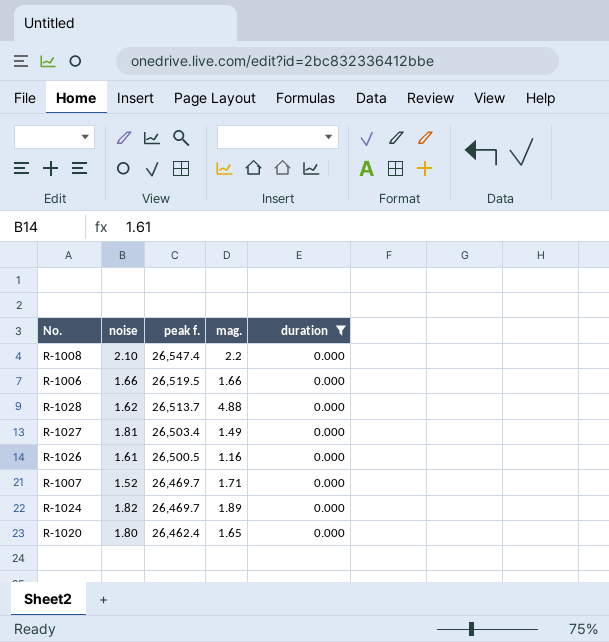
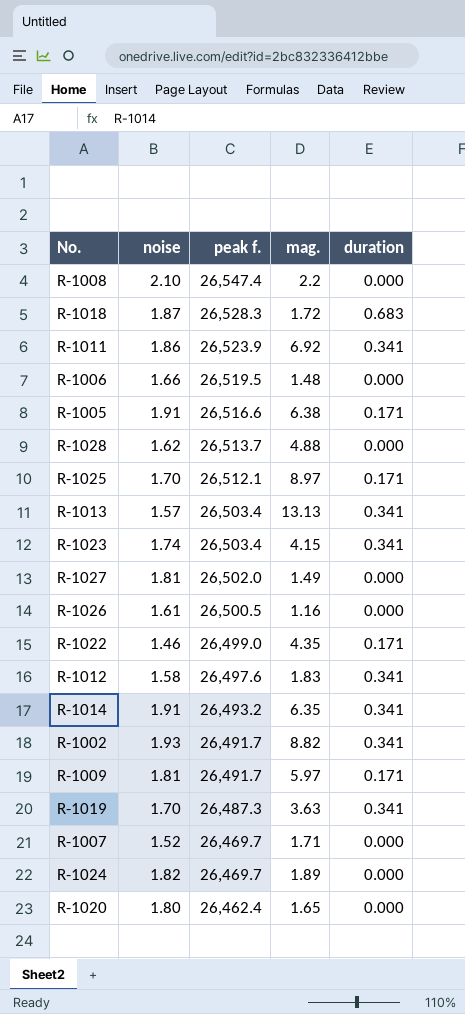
filter: duration = 0.000 -> none
R-1006 | mag.: 1.66 -> 1.48
R-1027 | peak f.: 26,503.4 -> 26,502.0

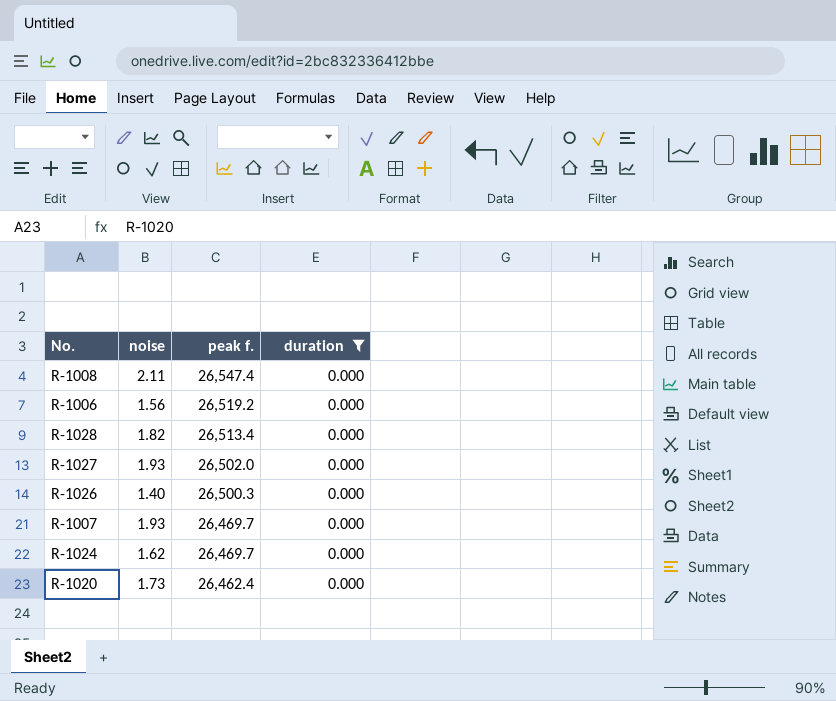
filter: none -> duration = 0.000
column mag. | position: 4 -> none
R-1008 | noise: 2.10 -> 2.11
R-1006 | noise: 1.66 -> 1.56
R-1006 | peak f.: 26,519.5 -> 26,519.2
R-1028 | noise: 1.62 -> 1.82
R-1028 | peak f.: 26,513.7 -> 26,513.4
R-1027 | noise: 1.81 -> 1.93
R-1026 | noise: 1.61 -> 1.40
R-1026 | peak f.: 26,500.5 -> 26,500.3
R-1007 | noise: 1.52 -> 1.93
R-1024 | noise: 1.82 -> 1.62
R-1020 | noise: 1.80 -> 1.73

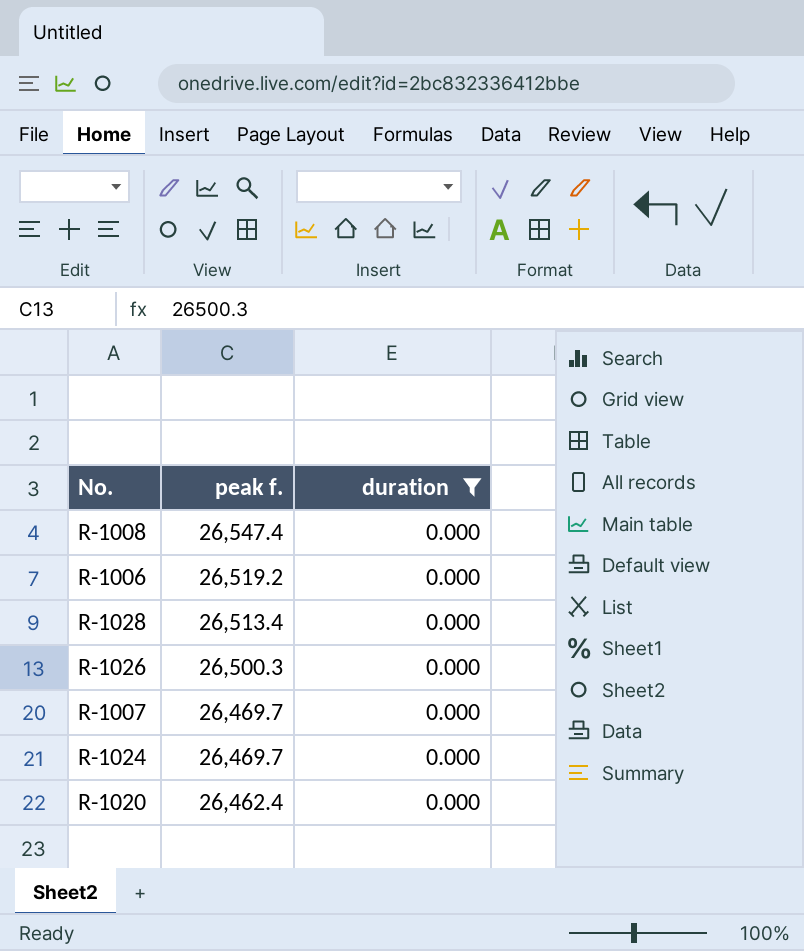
column noise | position: 2 -> none
row R-1027: 1.93 | 26,502.0 | 0.000 -> none

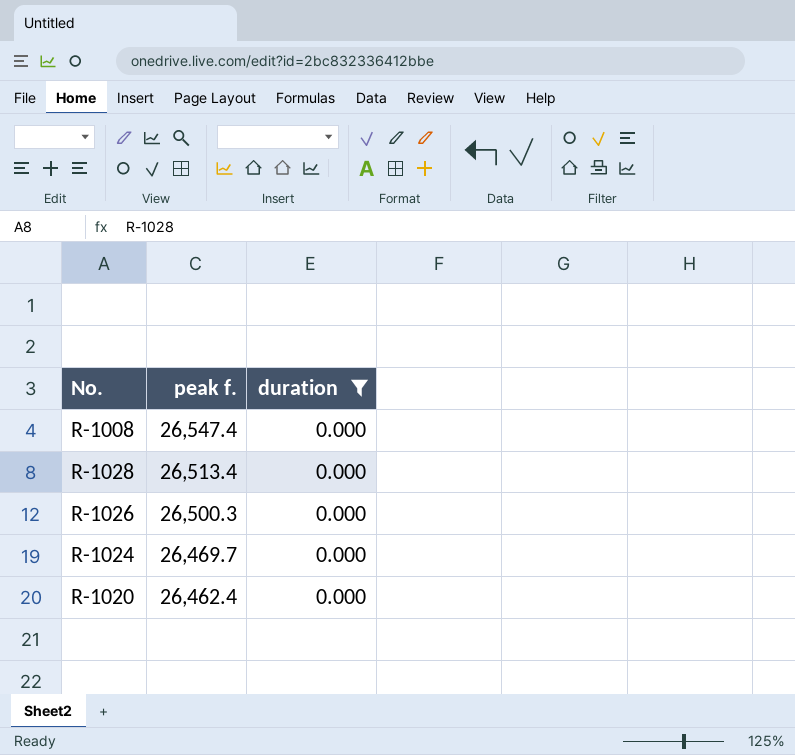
row R-1006: 26,519.2 | 0.000 -> none
row R-1007: 26,469.7 | 0.000 -> none

